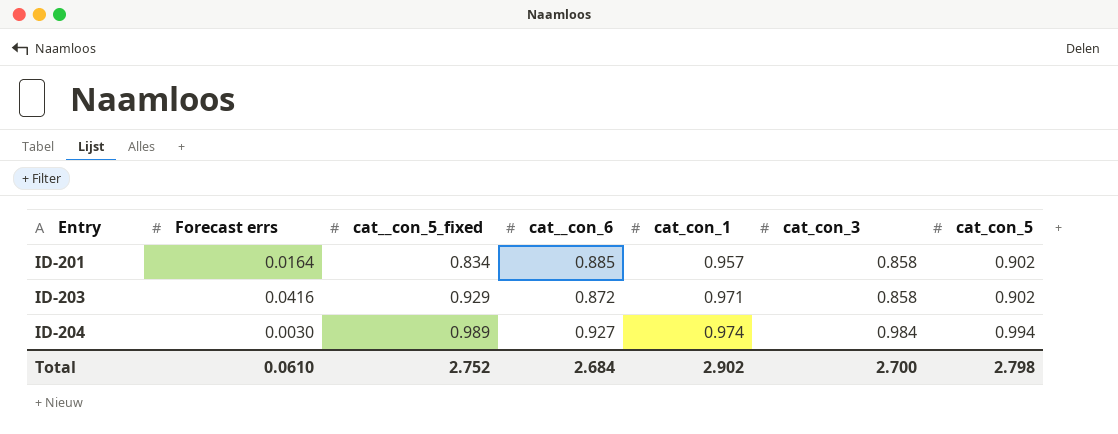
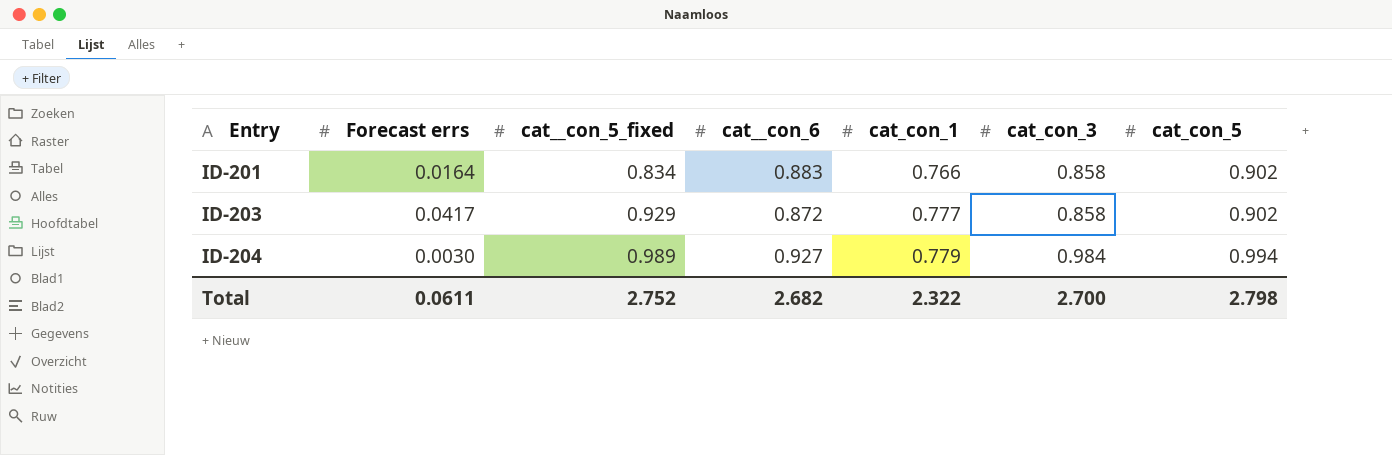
ID-201 | cat__con_6: 0.885 -> 0.883
ID-201 | cat_con_1: 0.957 -> 0.766
ID-203 | Forecast errs: 0.0416 -> 0.0417
ID-203 | cat_con_1: 0.971 -> 0.777
ID-204 | cat_con_1: 0.974 -> 0.779
Total | Forecast errs: 0.0610 -> 0.0611
Total | cat__con_6: 2.684 -> 2.682
Total | cat_con_1: 2.902 -> 2.322

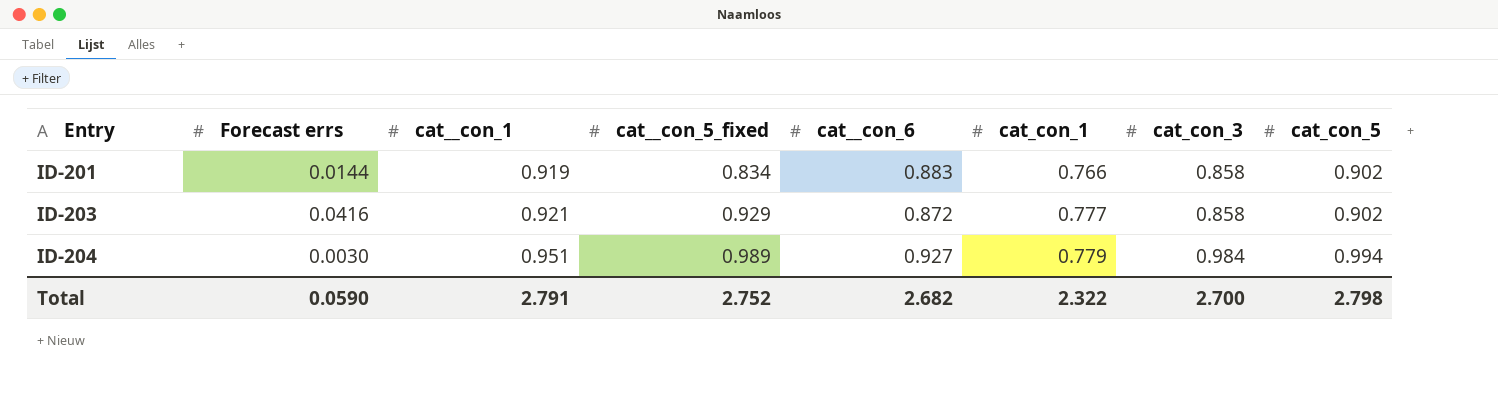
column cat__con_1 | position: none -> 3
ID-201 | Forecast errs: 0.0164 -> 0.0144
ID-203 | Forecast errs: 0.0417 -> 0.0416
Total | Forecast errs: 0.0611 -> 0.0590

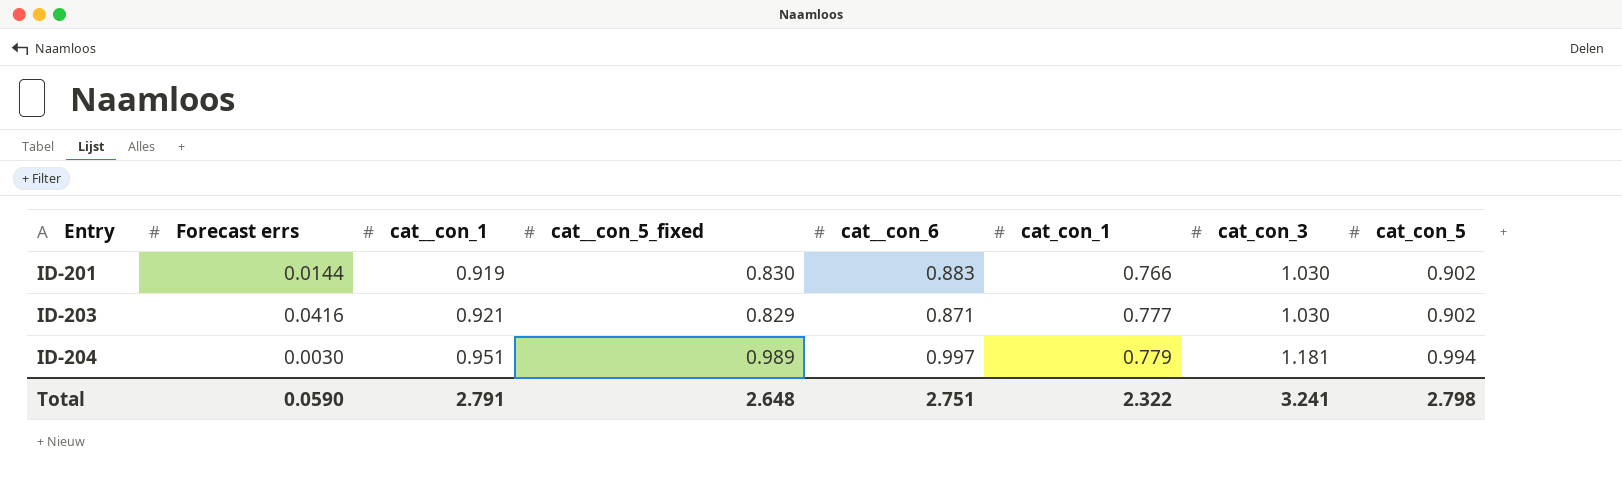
ID-201 | cat__con_5_fixed: 0.834 -> 0.830
ID-201 | cat_con_3: 0.858 -> 1.030
ID-203 | cat__con_5_fixed: 0.929 -> 0.829
ID-203 | cat__con_6: 0.872 -> 0.871
ID-203 | cat_con_3: 0.858 -> 1.030
ID-204 | cat__con_6: 0.927 -> 0.997
ID-204 | cat_con_3: 0.984 -> 1.181
Total | cat__con_5_fixed: 2.752 -> 2.648
Total | cat__con_6: 2.682 -> 2.751
Total | cat_con_3: 2.700 -> 3.241

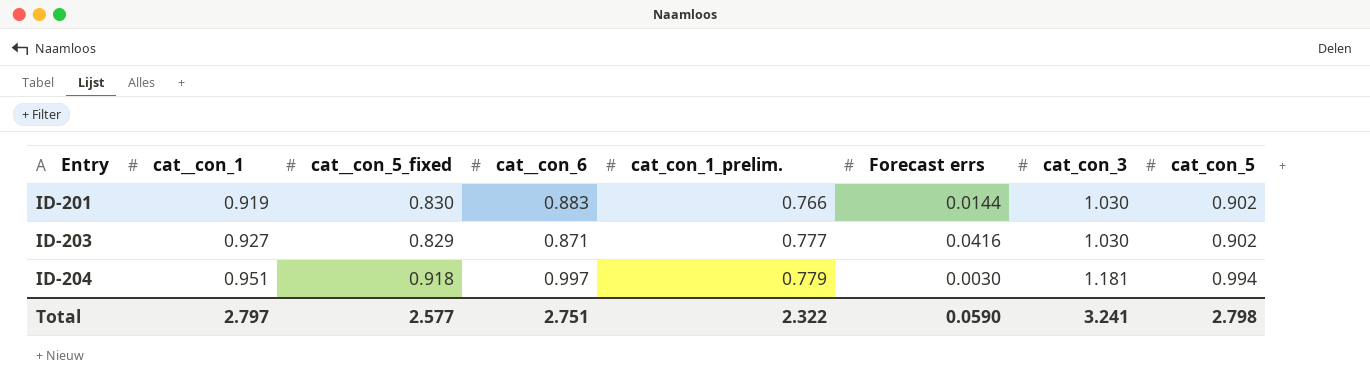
column name: cat_con_1 -> cat_con_1_prelim.
column Forecast errs | position: 2 -> 6
ID-203 | cat__con_1: 0.921 -> 0.927
ID-204 | cat__con_5_fixed: 0.989 -> 0.918
Total | cat__con_1: 2.791 -> 2.797
Total | cat__con_5_fixed: 2.648 -> 2.577

